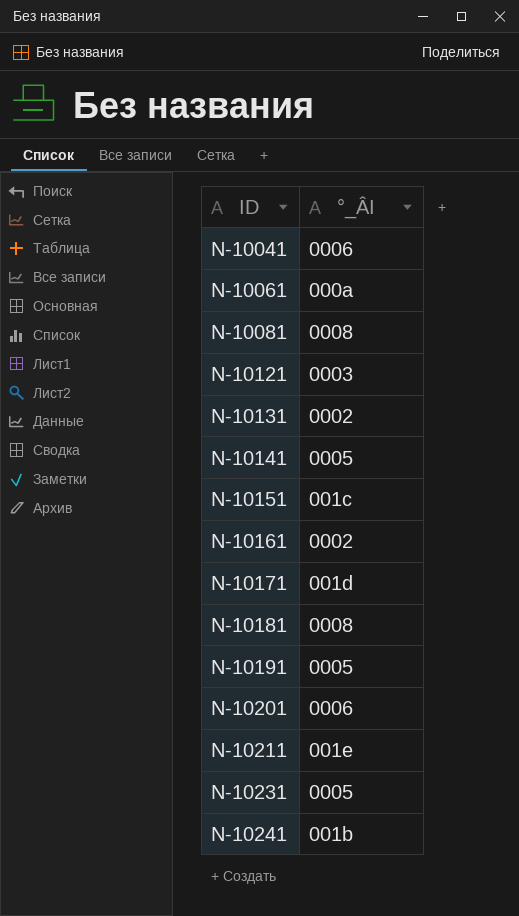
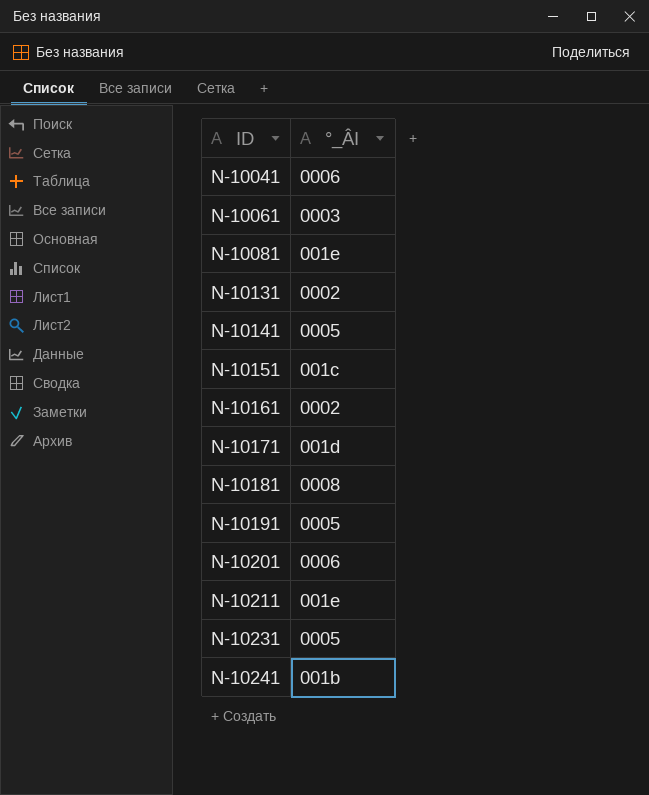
row N-10121: 0003 -> none
N-10061 | °_ÂI: 000a -> 0003
N-10081 | °_ÂI: 0008 -> 001e

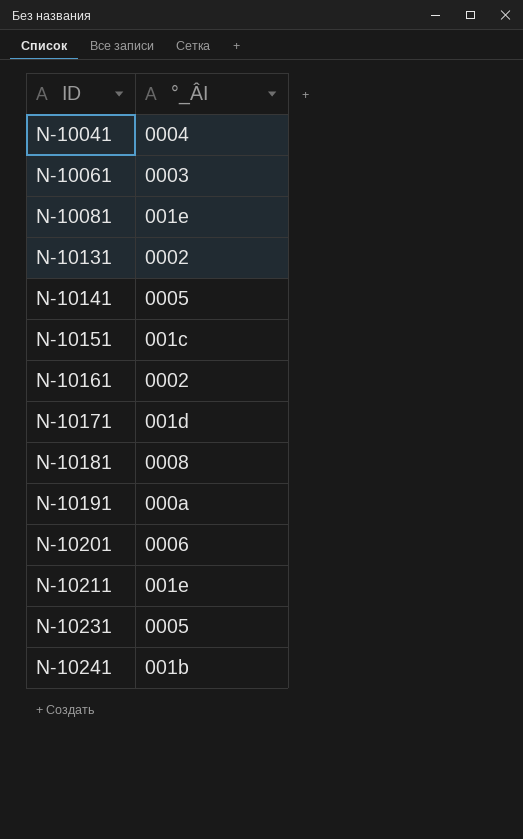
N-10041 | °_ÂI: 0006 -> 0004
N-10191 | °_ÂI: 0005 -> 000a

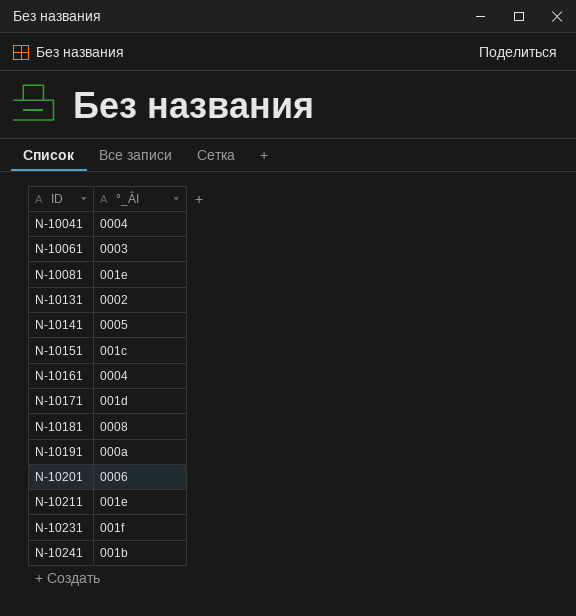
N-10161 | °_ÂI: 0002 -> 0004
N-10231 | °_ÂI: 0005 -> 001f

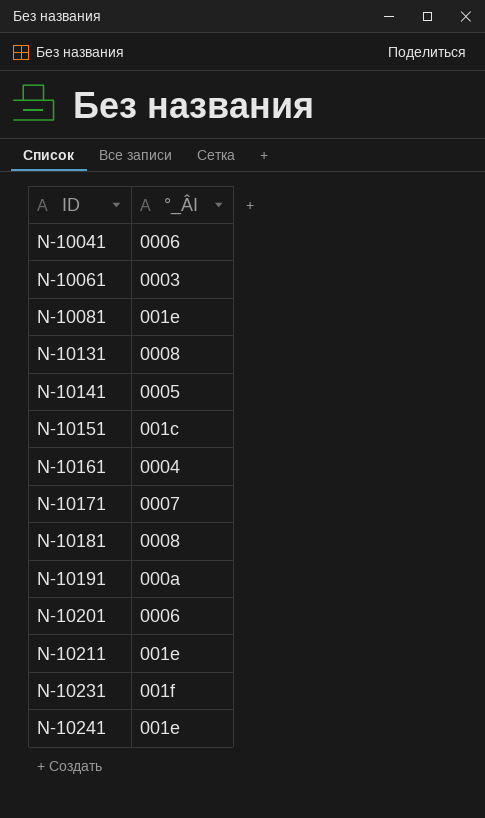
N-10041 | °_ÂI: 0004 -> 0006
N-10131 | °_ÂI: 0002 -> 0008
N-10171 | °_ÂI: 001d -> 0007
N-10241 | °_ÂI: 001b -> 001e

